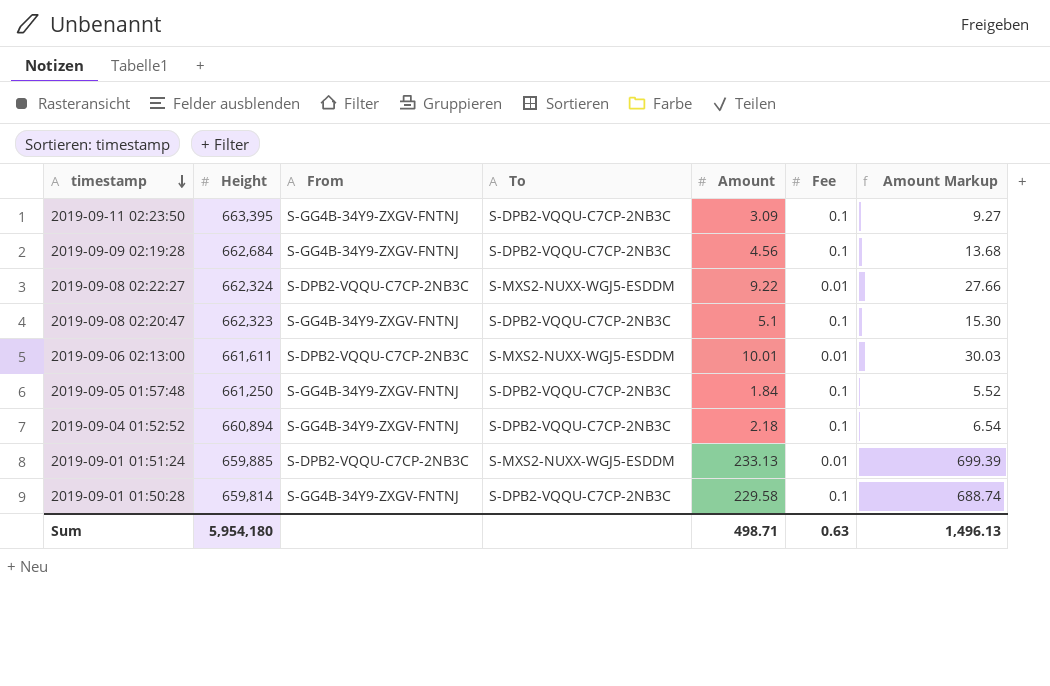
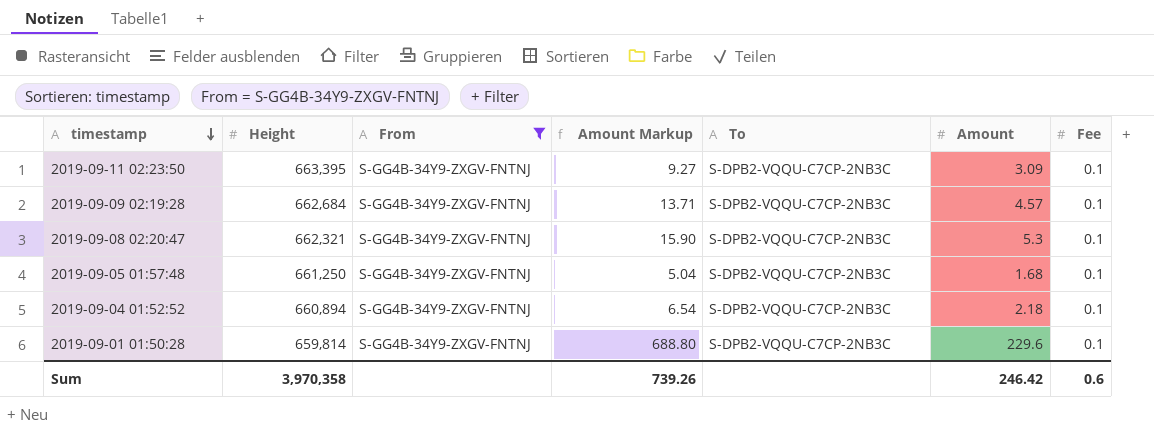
filter: none -> From = S-GG4B-34Y9-ZXGV-FNTNJ
column Amount Markup | position: 7 -> 4
2019-09-09 02:19:28 | Amount Markup: 13.68 -> 13.71
2019-09-09 02:19:28 | Amount: 4.56 -> 4.57
2019-09-08 02:20:47 | Height: 662,323 -> 662,321
2019-09-08 02:20:47 | Amount Markup: 15.30 -> 15.90
2019-09-08 02:20:47 | Amount: 5.1 -> 5.3
2019-09-05 01:57:48 | Amount Markup: 5.52 -> 5.04
2019-09-05 01:57:48 | Amount: 1.84 -> 1.68
2019-09-01 01:50:28 | Amount Markup: 688.74 -> 688.80
2019-09-01 01:50:28 | Amount: 229.58 -> 229.6
Sum | Height: 5,954,180 -> 3,970,358
Sum | Amount Markup: 1,496.13 -> 739.26
Sum | Amount: 498.71 -> 246.42
Sum | Fee: 0.63 -> 0.6

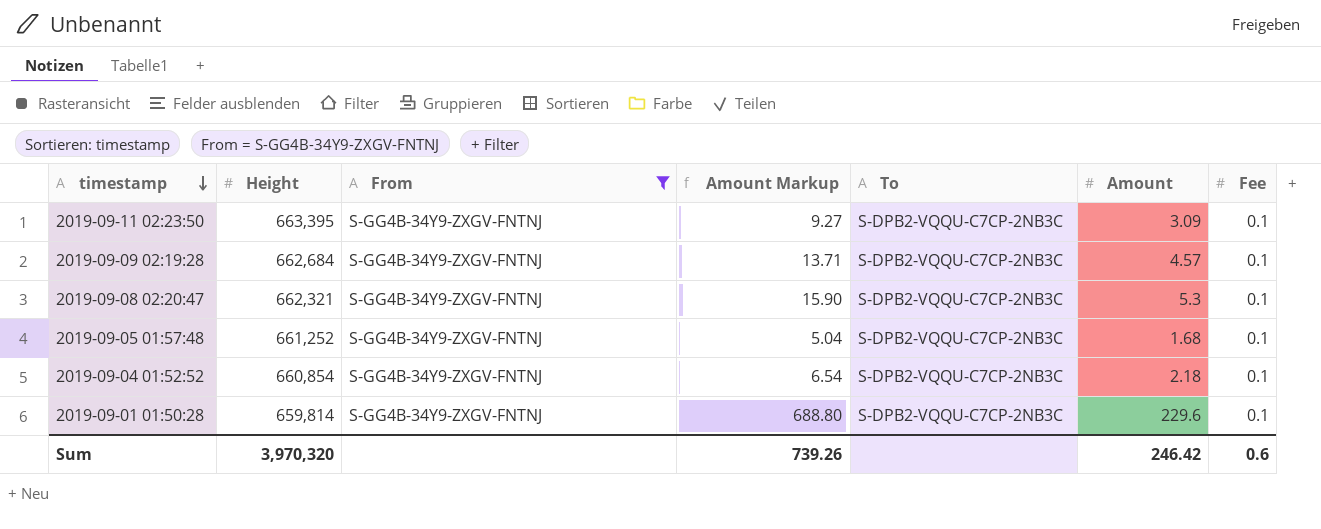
2019-09-05 01:57:48 | Height: 661,250 -> 661,252
2019-09-04 01:52:52 | Height: 660,894 -> 660,854
Sum | Height: 3,970,358 -> 3,970,320

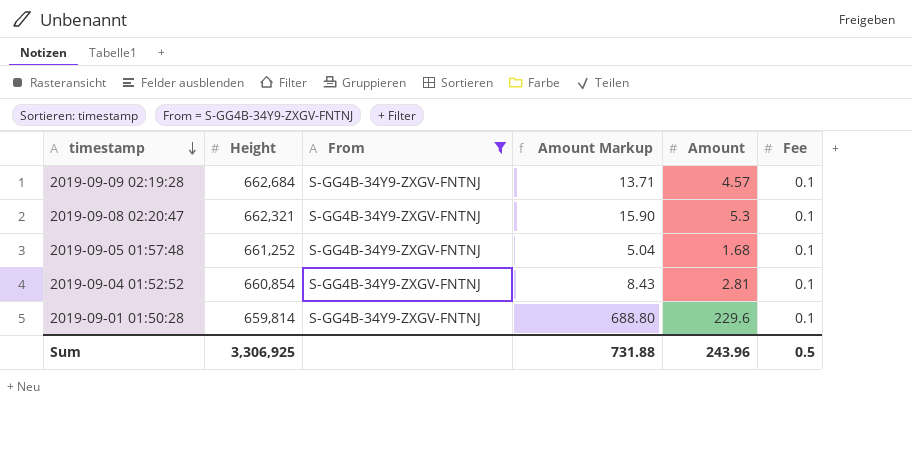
column To | position: 5 -> none
row 2019-09-11 02:23:50: 663,395 | S-GG4B-34Y9-ZXGV-FNTNJ | 9.27 | S-DPB2-VQQU-C7CP-2NB3C | 3.09 | 0.1 -> none
2019-09-04 01:52:52 | Amount Markup: 6.54 -> 8.43
2019-09-04 01:52:52 | Amount: 2.18 -> 2.81
Sum | Height: 3,970,320 -> 3,306,925
Sum | Amount Markup: 739.26 -> 731.88
Sum | Amount: 246.42 -> 243.96
Sum | Fee: 0.6 -> 0.5

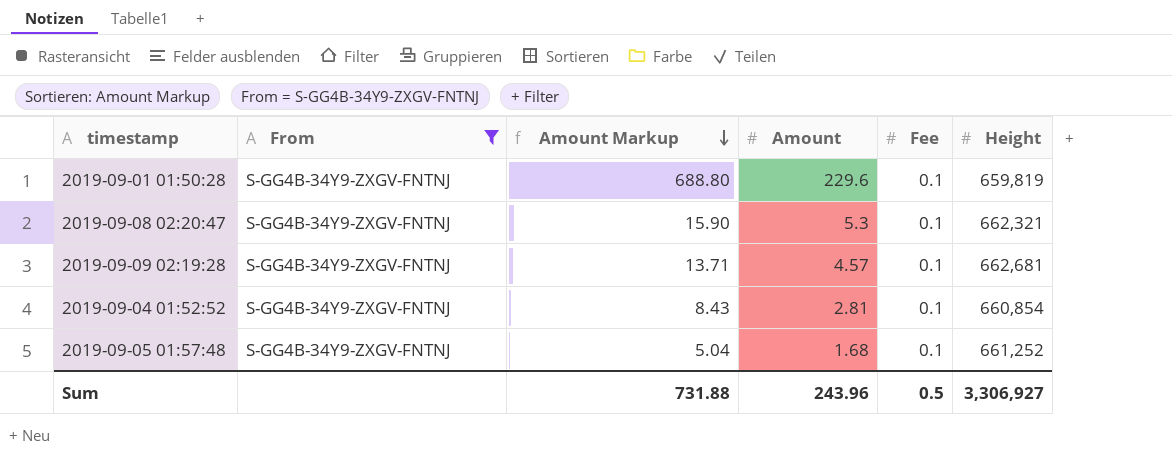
row order: timestamp descending -> Amount Markup descending
column Height | position: 2 -> 6
2019-09-01 01:50:28 | Height: 659,814 -> 659,819
2019-09-09 02:19:28 | Height: 662,684 -> 662,681
Sum | Height: 3,306,925 -> 3,306,927

